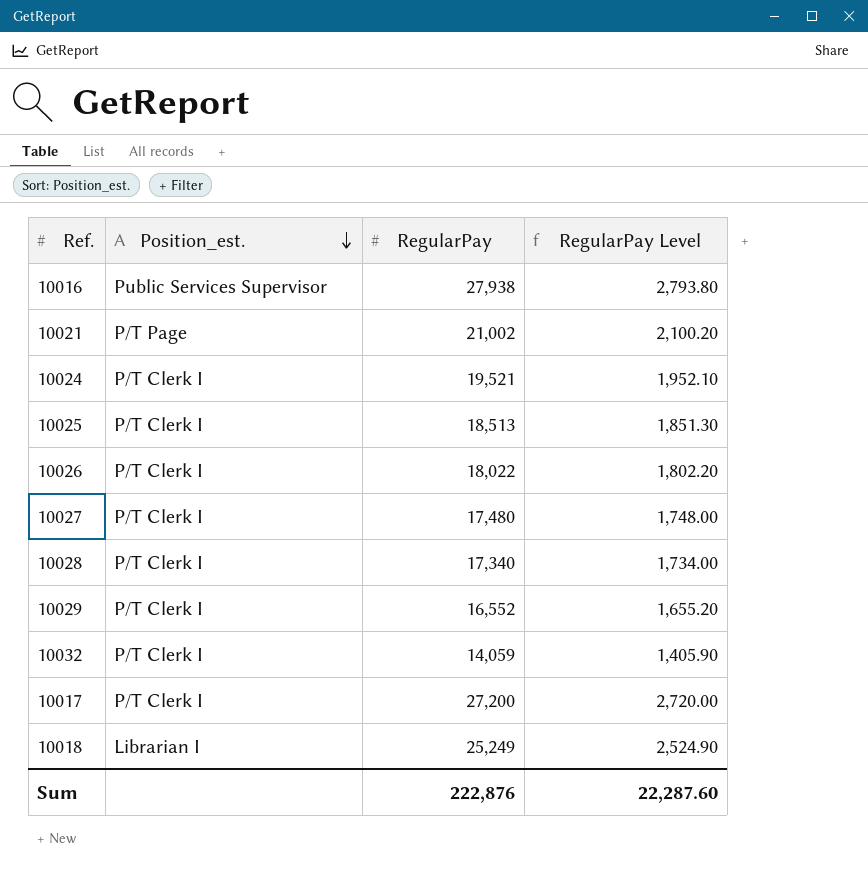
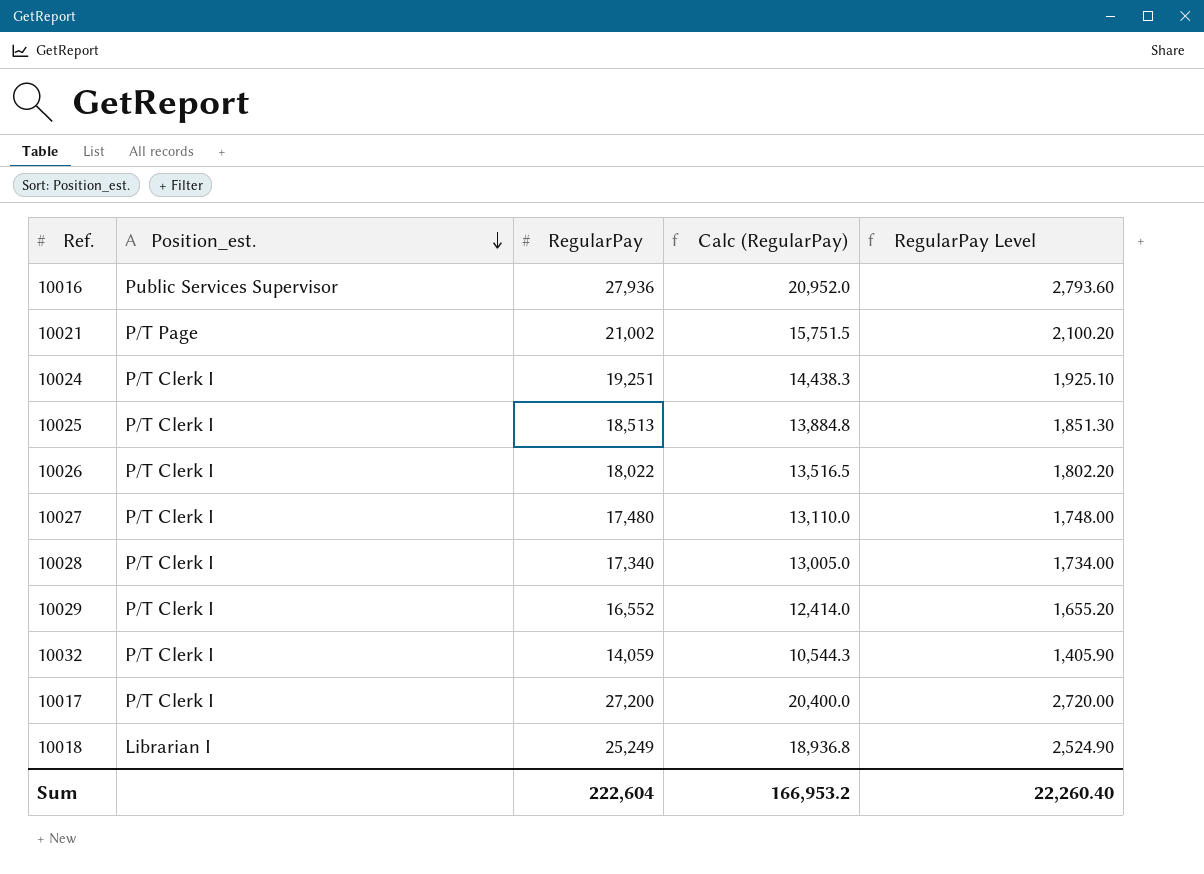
column Calc (RegularPay) | formula: none -> [RegularPay] * 0.75
10016 | RegularPay: 27,938 -> 27,936
10016 | RegularPay Level: 2,793.80 -> 2,793.60
10024 | RegularPay: 19,521 -> 19,251
10024 | RegularPay Level: 1,952.10 -> 1,925.10
Sum | RegularPay: 222,876 -> 222,604
Sum | RegularPay Level: 22,287.60 -> 22,260.40

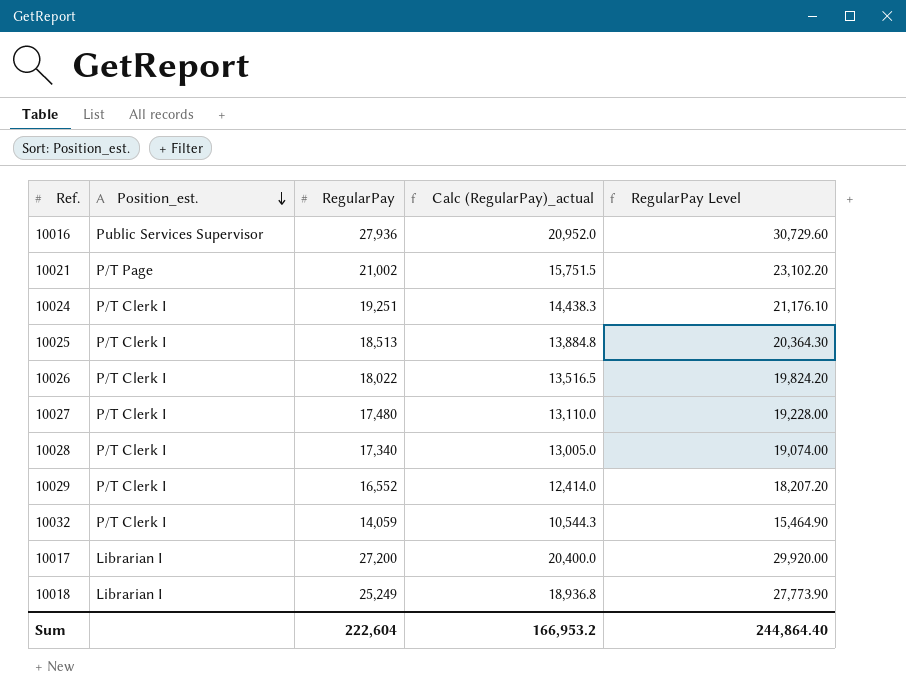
column name: Calc (RegularPay) -> Calc (RegularPay)_actual
column RegularPay Level | formula: [RegularPay] * 0.1 -> [RegularPay] * 1.1
10017 | Position_est.: P/T Clerk I -> Librarian I
Sum | RegularPay Level: 22,260.40 -> 244,864.40

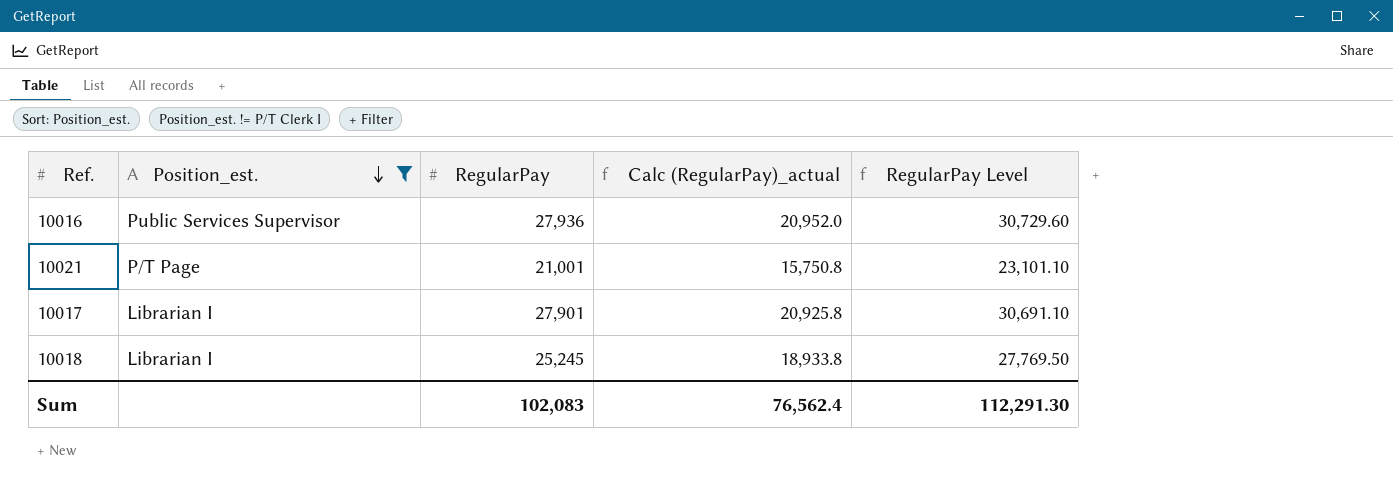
filter: none -> Position_est. != P/T Clerk I
10021 | RegularPay: 21,002 -> 21,001
10021 | Calc (RegularPay)_actual: 15,751.5 -> 15,750.8
10021 | RegularPay Level: 23,102.20 -> 23,101.10
10017 | RegularPay: 27,200 -> 27,901
10017 | Calc (RegularPay)_actual: 20,400.0 -> 20,925.8
10017 | RegularPay Level: 29,920.00 -> 30,691.10
10018 | RegularPay: 25,249 -> 25,245
10018 | Calc (RegularPay)_actual: 18,936.8 -> 18,933.8
10018 | RegularPay Level: 27,773.90 -> 27,769.50
Sum | RegularPay: 222,604 -> 102,083
Sum | Calc (RegularPay)_actual: 166,953.2 -> 76,562.4
Sum | RegularPay Level: 244,864.40 -> 112,291.30

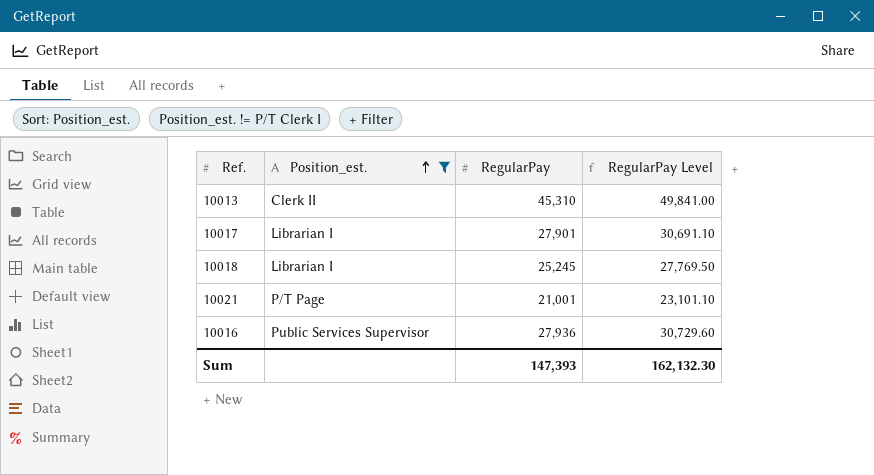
row order: Position_est. descending -> Position_est. ascending
column Calc (RegularPay)_actual | formula: [RegularPay] * 0.75 -> none
row 10013: none -> Clerk II | 45,310 | 49,841.00
Sum | RegularPay: 102,083 -> 147,393
Sum | RegularPay Level: 112,291.30 -> 162,132.30

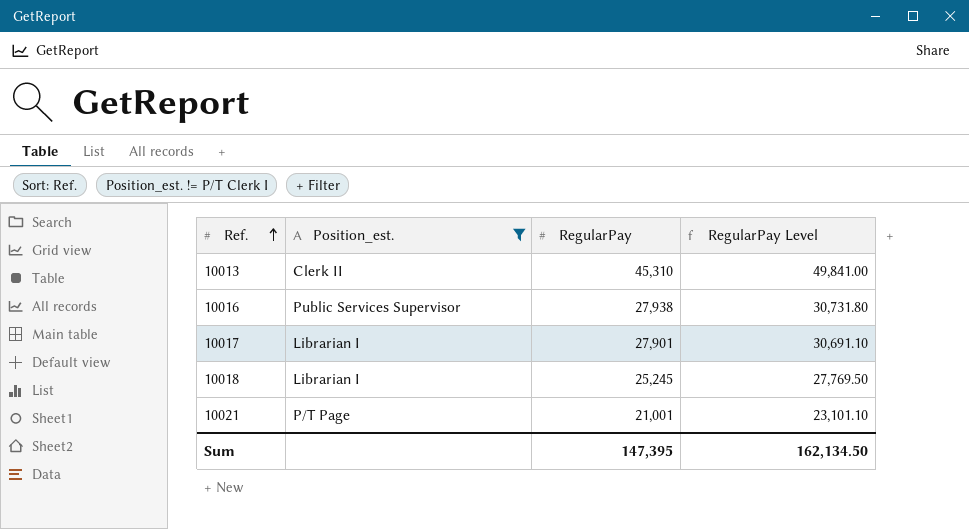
row order: Position_est. ascending -> Ref. ascending
10016 | RegularPay: 27,936 -> 27,938
10016 | RegularPay Level: 30,729.60 -> 30,731.80
Sum | RegularPay: 147,393 -> 147,395
Sum | RegularPay Level: 162,132.30 -> 162,134.50

